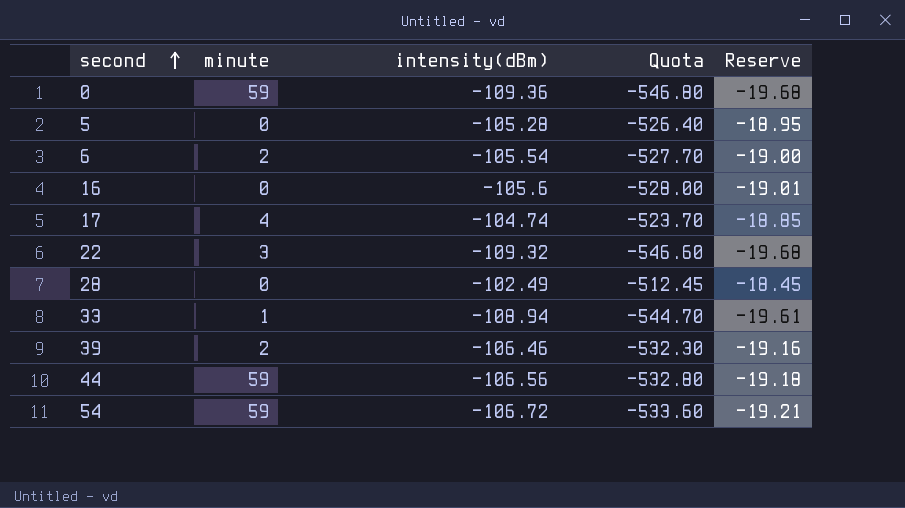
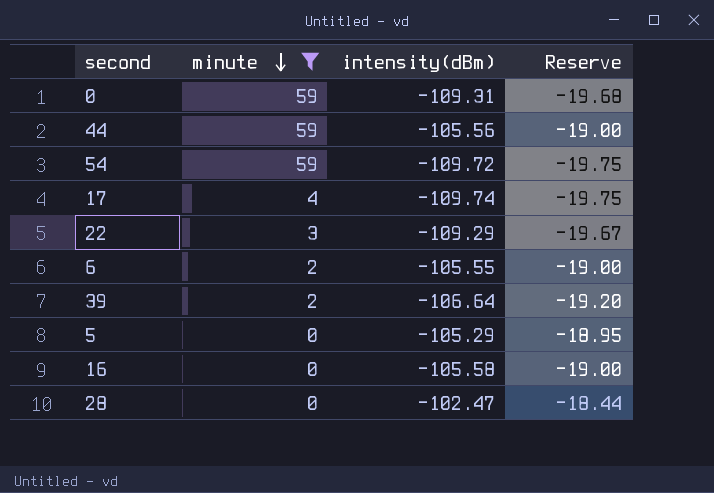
filter: none -> minute != 1
row order: second ascending -> minute descending
column Quota | formula: [intensity(dBm)] * 5 -> none
0 | intensity(dBm): -109.36 -> -109.31
44 | intensity(dBm): -106.56 -> -105.56
44 | Reserve: -19.18 -> -19.00
54 | intensity(dBm): -106.72 -> -109.72
54 | Reserve: -19.21 -> -19.75
17 | intensity(dBm): -104.74 -> -109.74
17 | Reserve: -18.85 -> -19.75
22 | intensity(dBm): -109.32 -> -109.29
22 | Reserve: -19.68 -> -19.67
6 | intensity(dBm): -105.54 -> -105.55
39 | intensity(dBm): -106.46 -> -106.64
39 | Reserve: -19.16 -> -19.20
5 | intensity(dBm): -105.28 -> -105.29
16 | intensity(dBm): -105.6 -> -105.58
16 | Reserve: -19.01 -> -19.00
28 | intensity(dBm): -102.49 -> -102.47
28 | Reserve: -18.45 -> -18.44

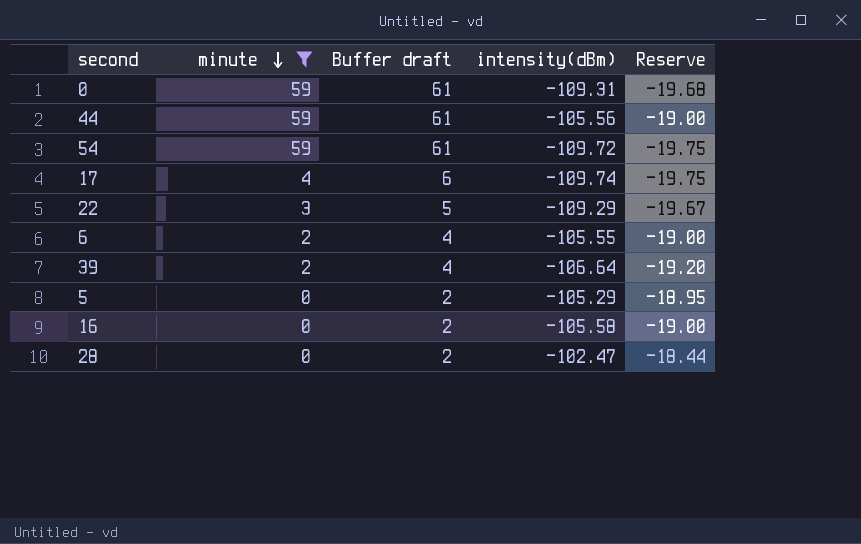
column Buffer draft | formula: none -> [minute] + 2

